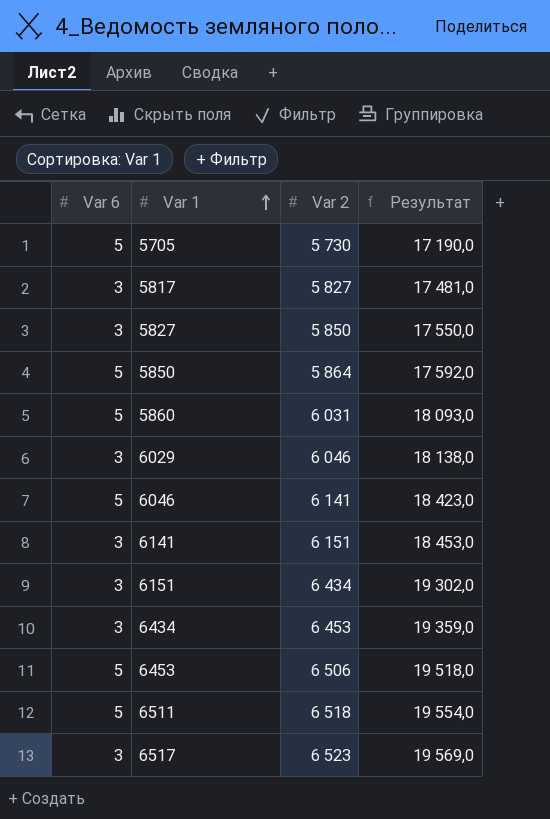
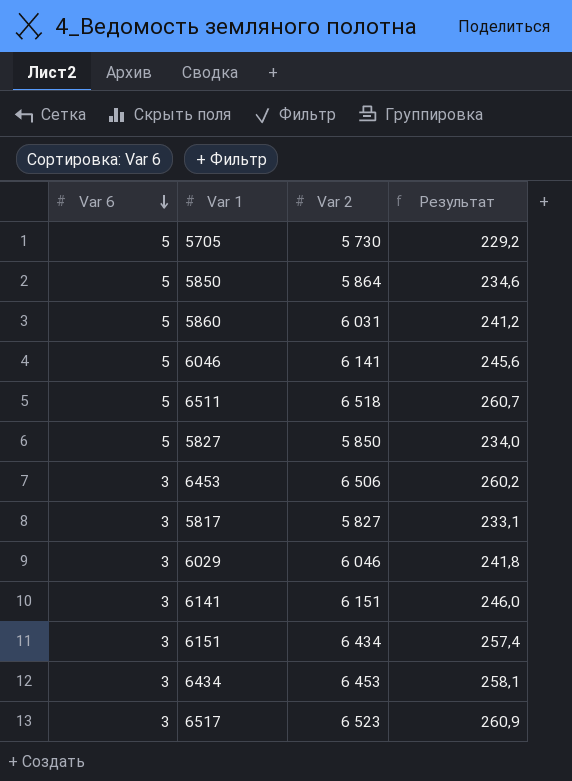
row order: Var 1 ascending -> Var 6 descending
column Результат | formula: [Var 2] * 3 -> [Var 2] * 0,04
5827 | Var 6: 3 -> 5
6453 | Var 6: 5 -> 3

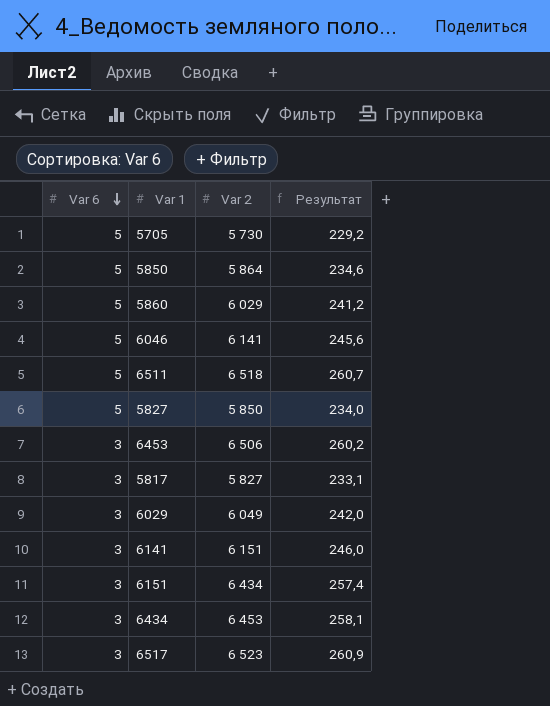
5860 | Var 2: 6 031 -> 6 029
6029 | Var 2: 6 046 -> 6 049
6029 | Результат: 241,8 -> 242,0

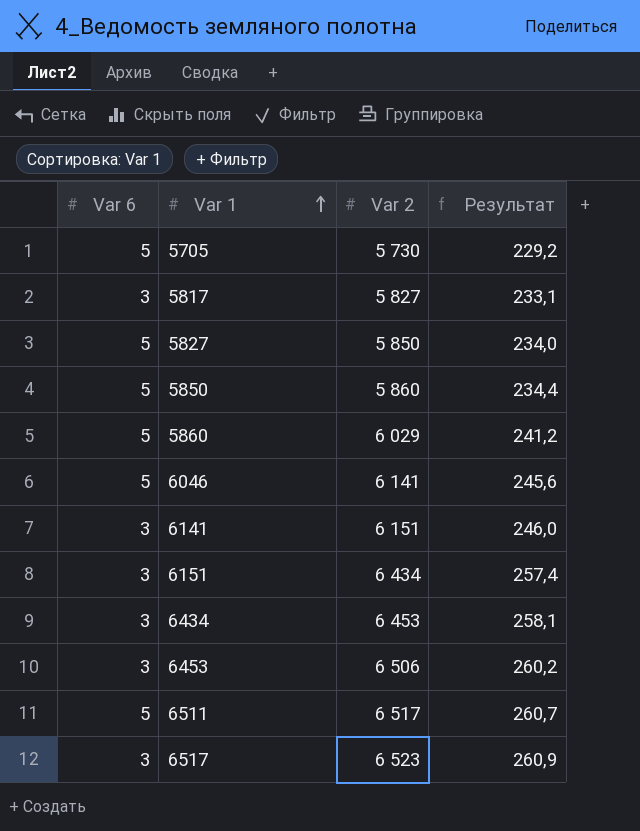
row order: Var 6 descending -> Var 1 ascending
row 6029: 3 | 6 049 | 242,0 -> none
5850 | Var 2: 5 864 -> 5 860
5850 | Результат: 234,6 -> 234,4
6511 | Var 2: 6 518 -> 6 517

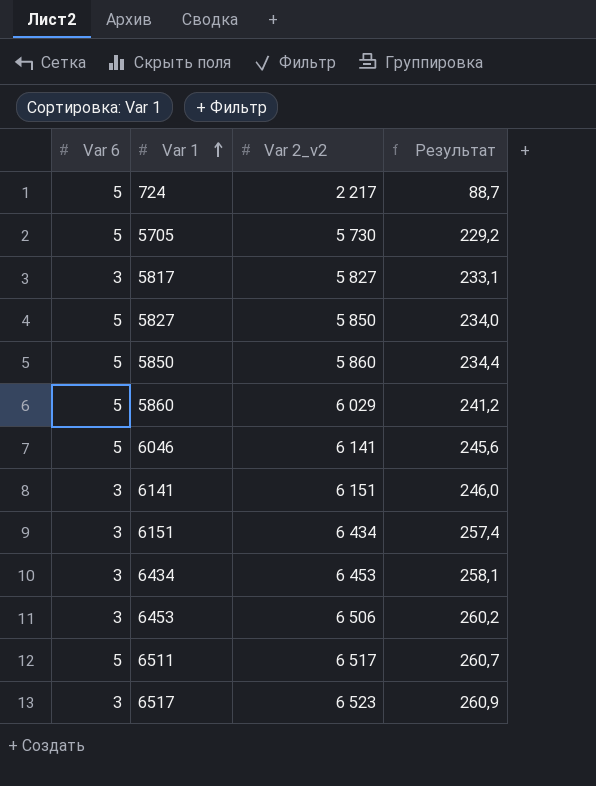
column name: Var 2 -> Var 2_v2
row 724: none -> 5 | 2 217 | 88,7

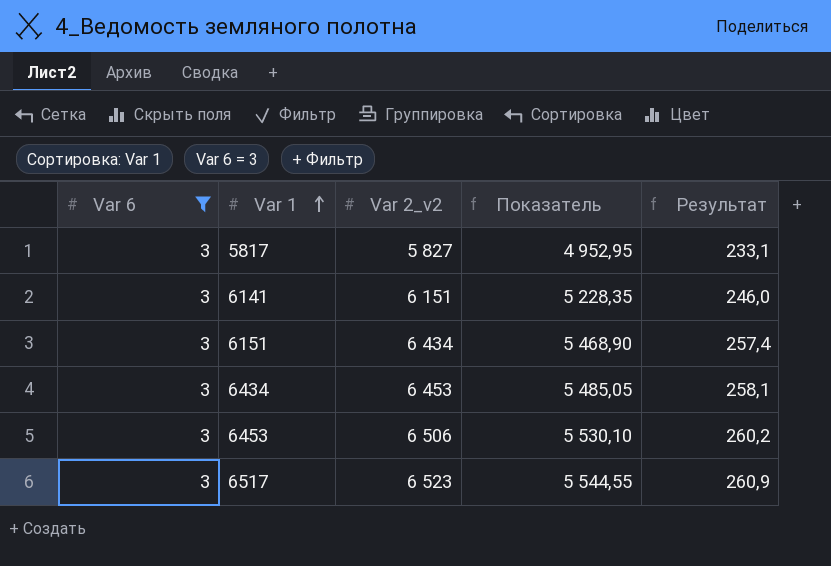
filter: none -> Var 6 = 3
column Показатель | formula: none -> [Var 2_v2] * 0,85

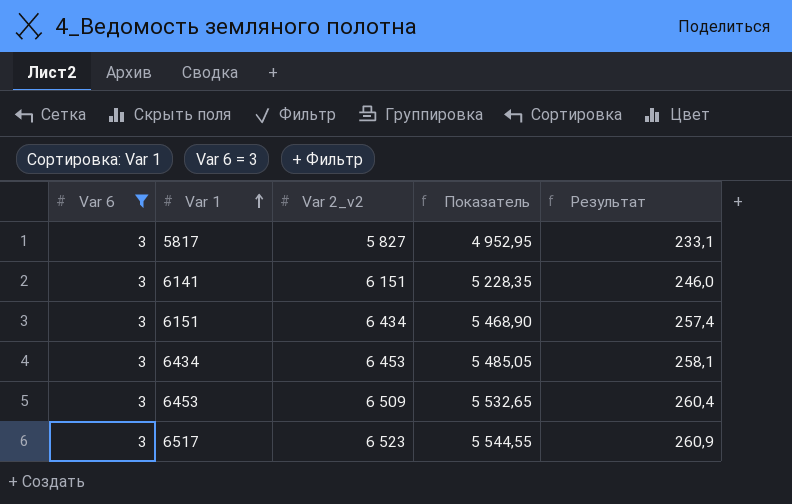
6453 | Var 2_v2: 6 506 -> 6 509
6453 | Показатель: 5 530,10 -> 5 532,65
6453 | Результат: 260,2 -> 260,4

